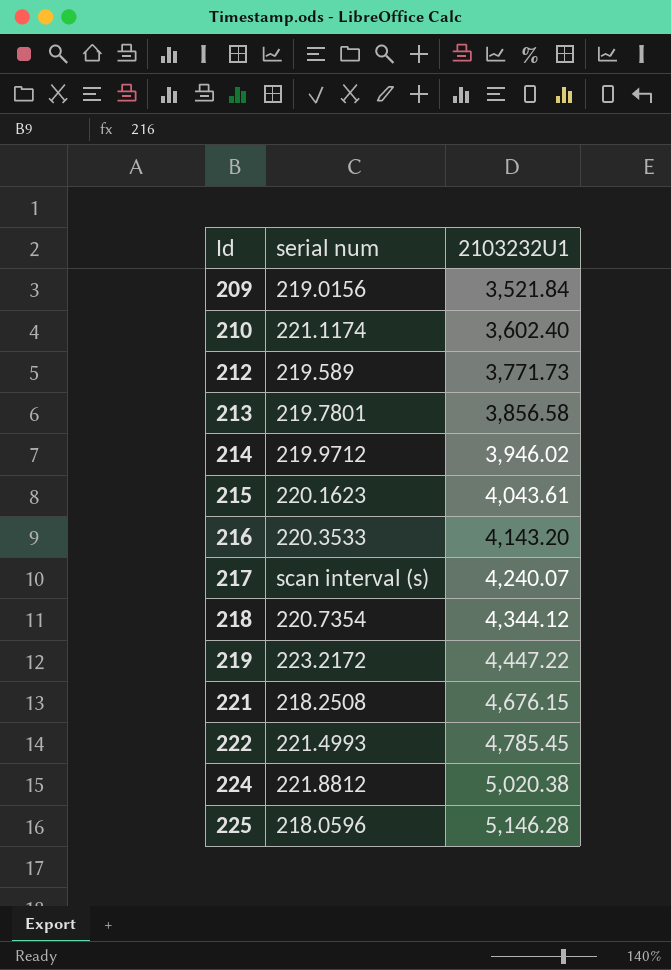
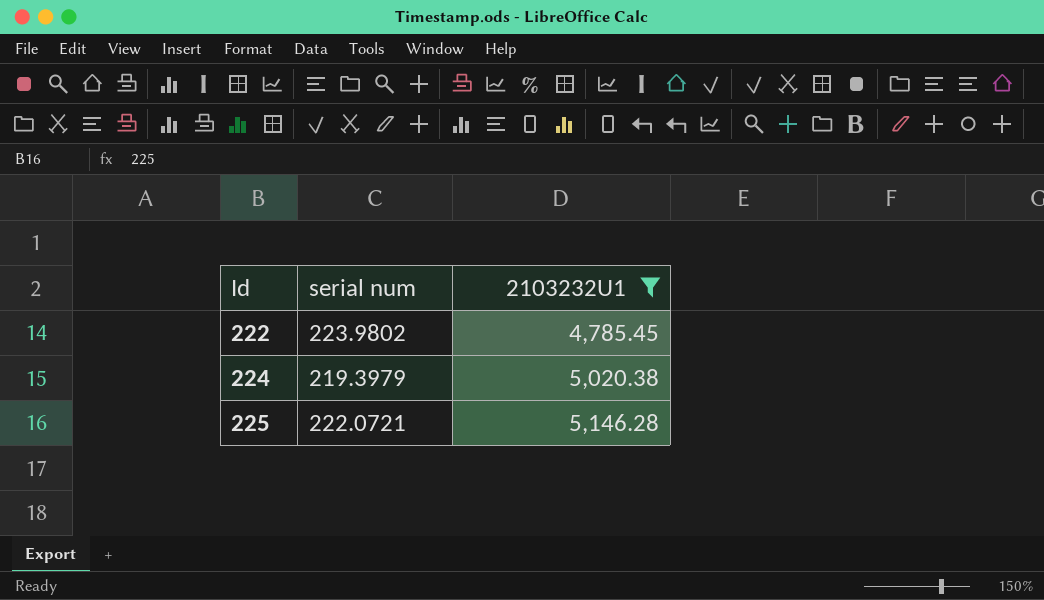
filter: none -> 2103232U1 >= 4,785.45
222 | serial num: 221.4993 -> 223.9802
224 | serial num: 221.8812 -> 219.3979
225 | serial num: 218.0596 -> 222.0721

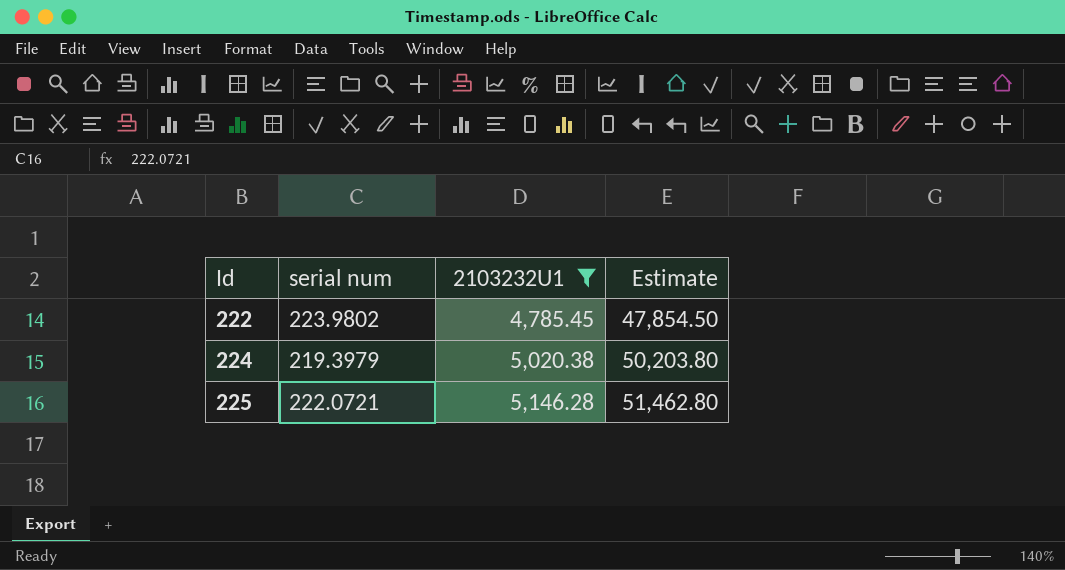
column Estimate | formula: none -> [2103232U1] * 10

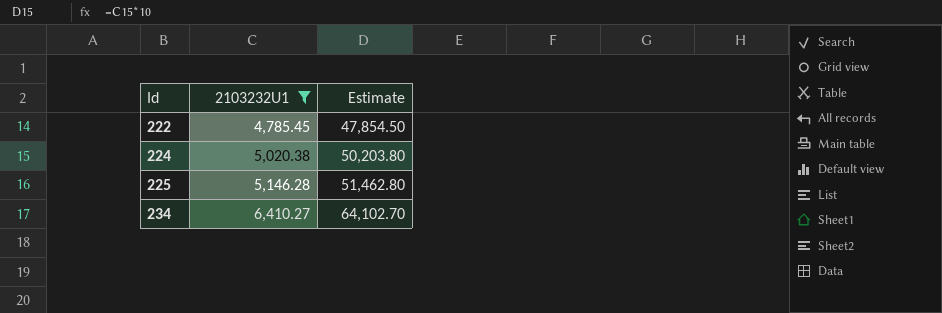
column serial num | position: 2 -> none
row 234: none -> 6,410.27 | 64,102.70

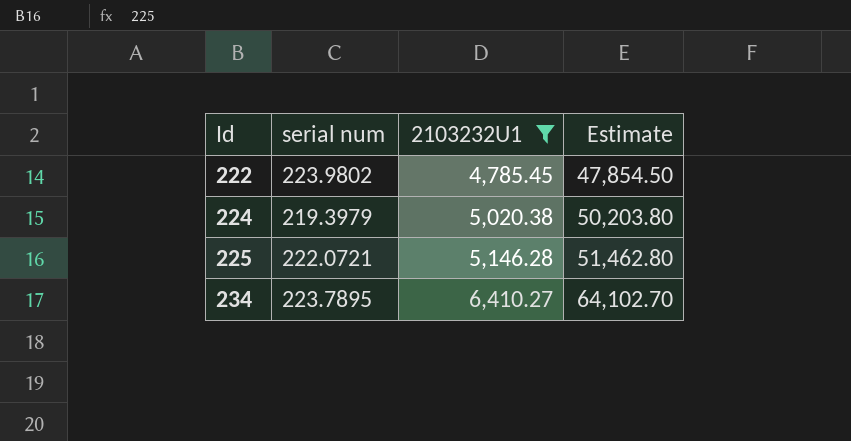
column serial num | position: none -> 2

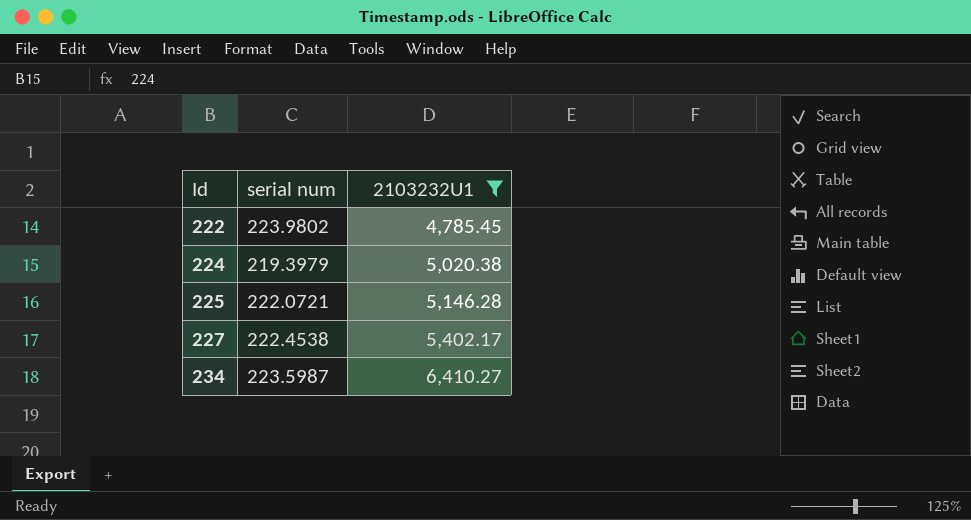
column Estimate | formula: [2103232U1] * 10 -> none
row 227: none -> 222.4538 | 5,402.17
234 | serial num: 223.7895 -> 223.5987

